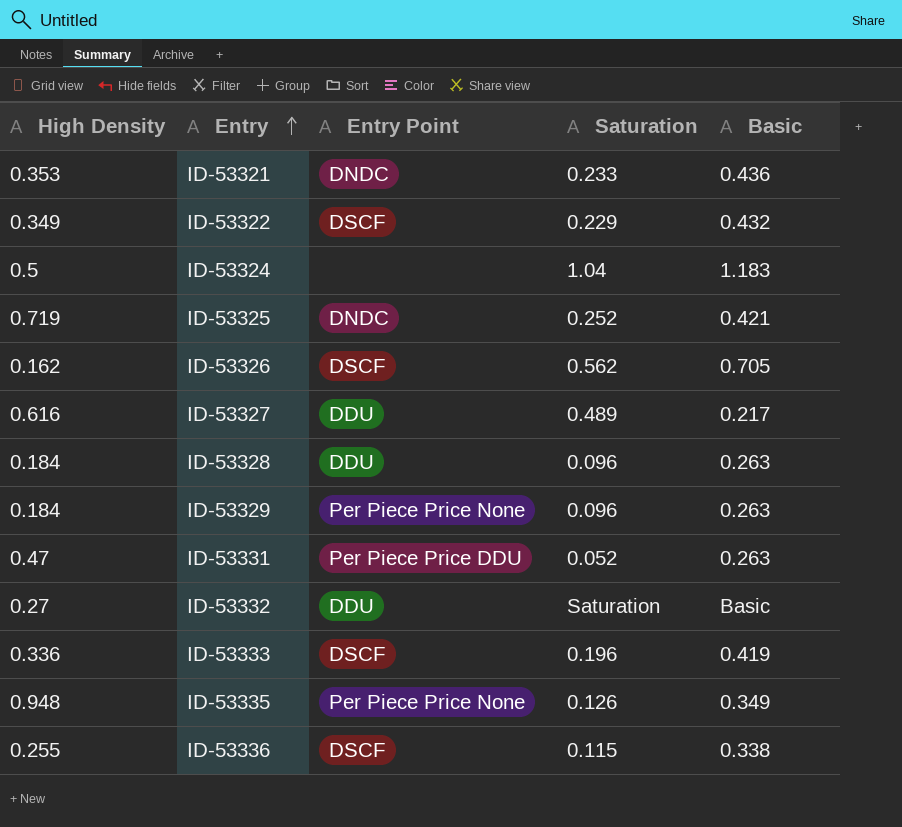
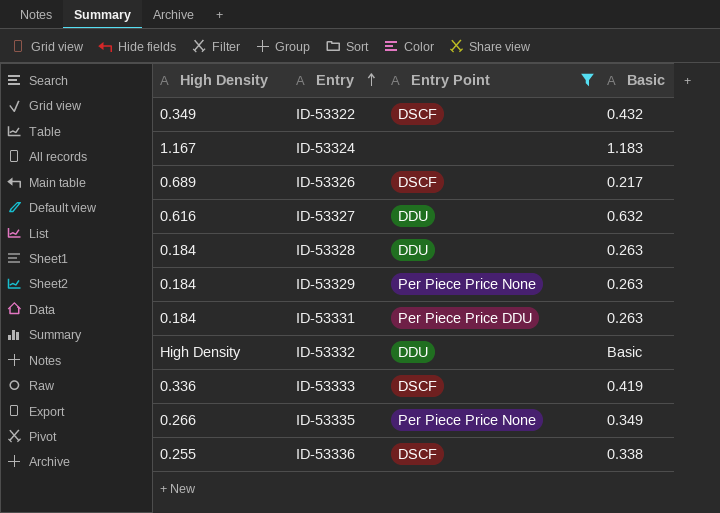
filter: none -> Entry Point != DNDC
column Saturation | position: 4 -> none
ID-53324 | High Density: 0.5 -> 1.167
ID-53326 | High Density: 0.162 -> 0.689
ID-53326 | Basic: 0.705 -> 0.217
ID-53327 | Basic: 0.217 -> 0.632
ID-53331 | High Density: 0.47 -> 0.184
ID-53332 | High Density: 0.27 -> High Density
ID-53335 | High Density: 0.948 -> 0.266

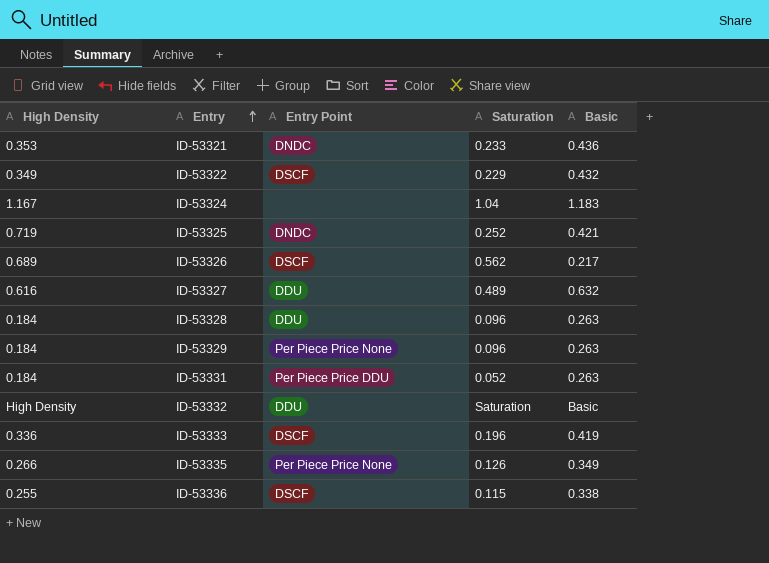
filter: Entry Point != DNDC -> none
column Saturation | position: none -> 4

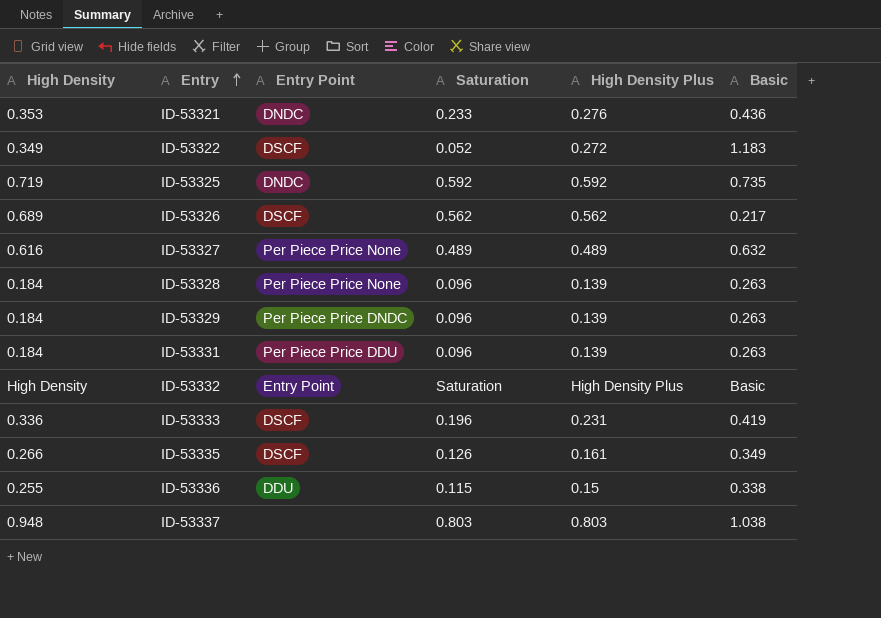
column High Density Plus | position: none -> 5
row ID-53324: 1.167 | none | 1.04 | 1.183 -> none
ID-53322 | Saturation: 0.229 -> 0.052
ID-53322 | Basic: 0.432 -> 1.183
ID-53325 | Saturation: 0.252 -> 0.592
ID-53325 | Basic: 0.421 -> 0.735
ID-53327 | Entry Point: DDU -> Per Piece Price None
ID-53328 | Entry Point: DDU -> Per Piece Price None
ID-53329 | Entry Point: Per Piece Price None -> Per Piece Price DNDC
ID-53331 | Saturation: 0.052 -> 0.096
ID-53332 | Entry Point: DDU -> Entry Point
ID-53335 | Entry Point: Per Piece Price None -> DSCF
ID-53336 | Entry Point: DSCF -> DDU
row ID-53337: none -> 0.948 | none | 0.803 | 0.803 | 1.038

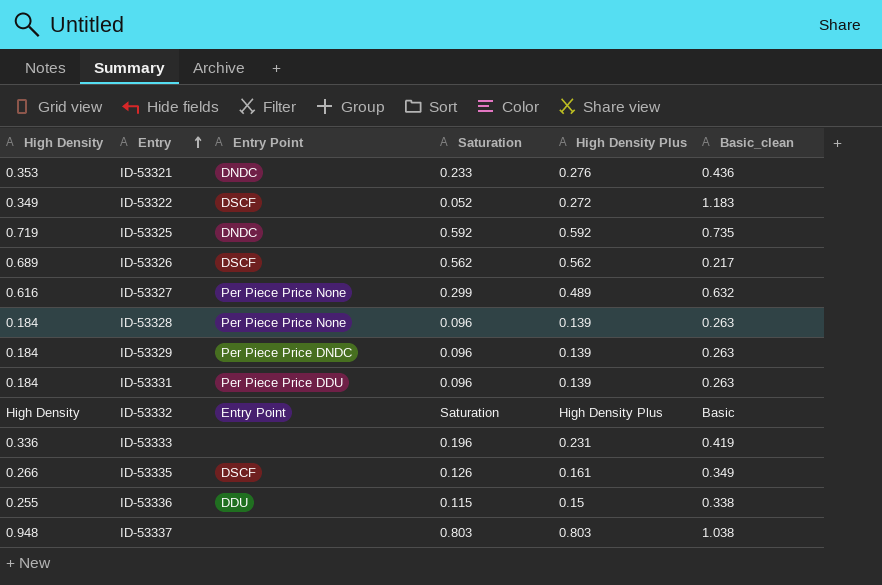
column name: Basic -> Basic_clean
ID-53327 | Saturation: 0.489 -> 0.299
ID-53333 | Entry Point: DSCF -> none

